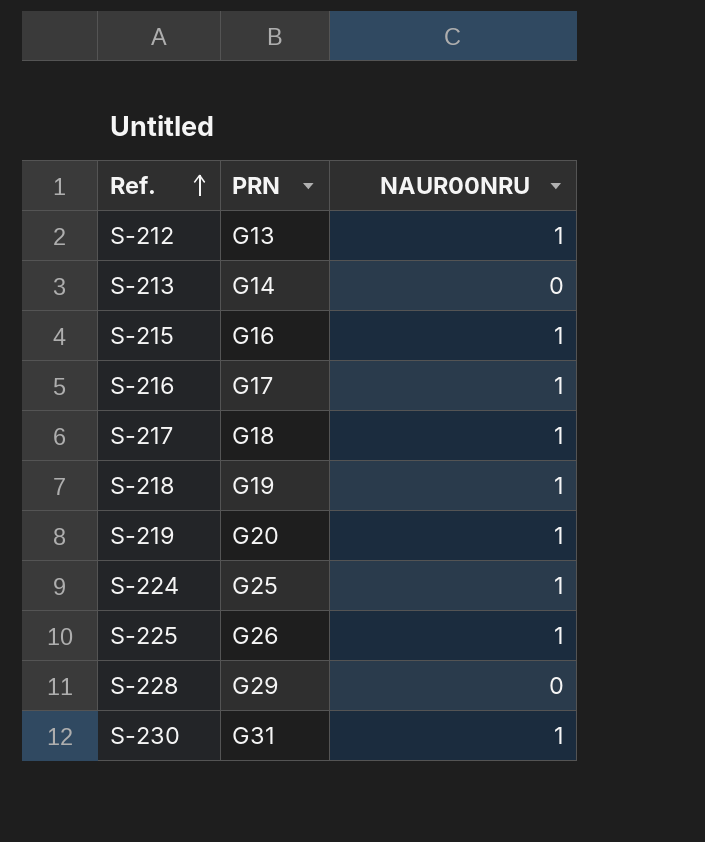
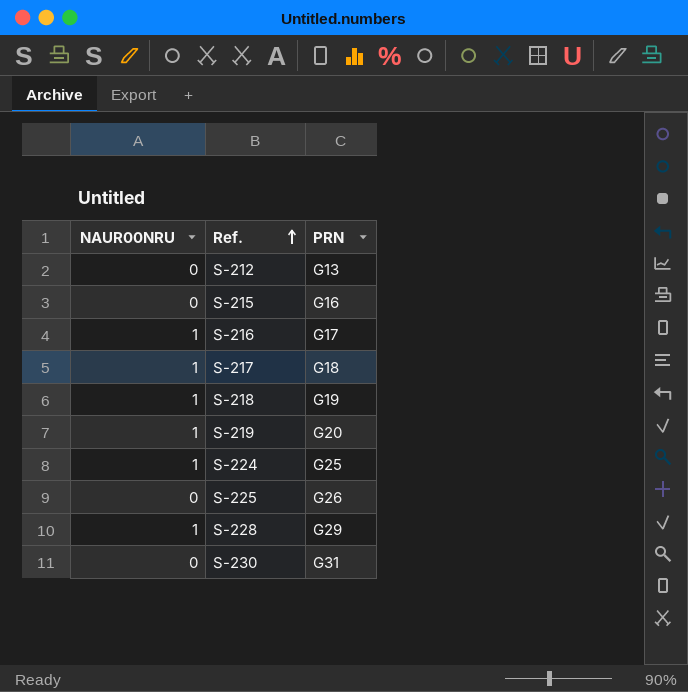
column NAUR00NRU | position: 3 -> 1
row S-213: G14 | 0 -> none
S-212 | NAUR00NRU: 1 -> 0
S-215 | NAUR00NRU: 1 -> 0
S-225 | NAUR00NRU: 1 -> 0
S-228 | NAUR00NRU: 0 -> 1
S-230 | NAUR00NRU: 1 -> 0

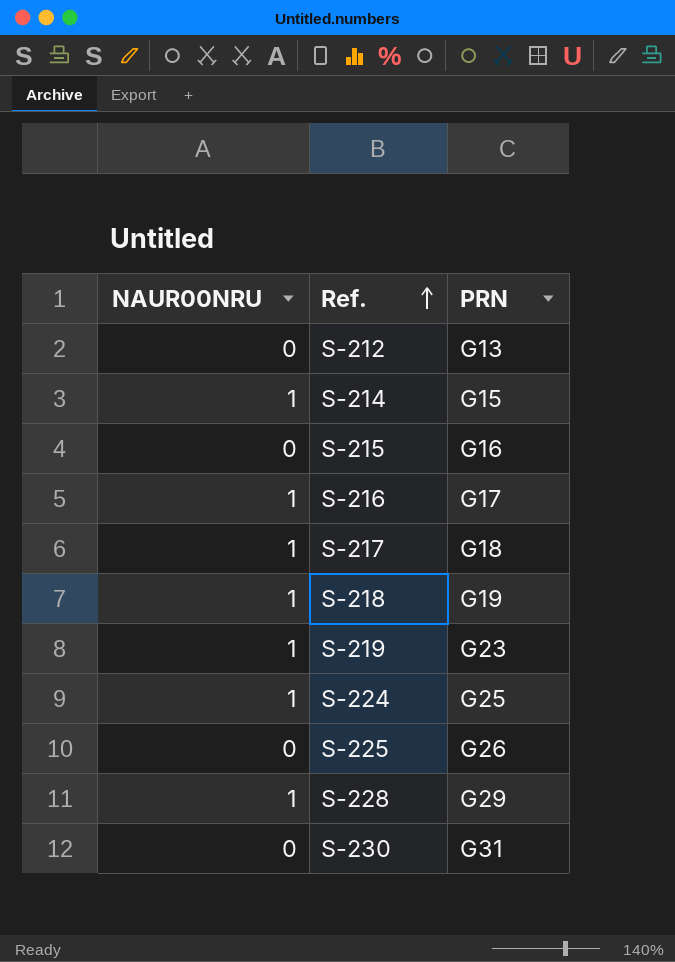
row S-214: none -> 1 | G15
S-219 | PRN: G20 -> G23

